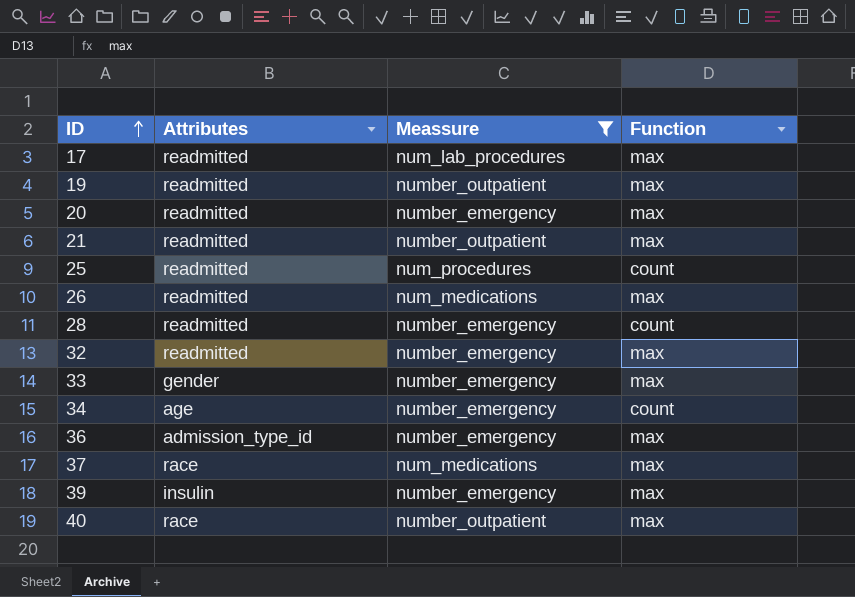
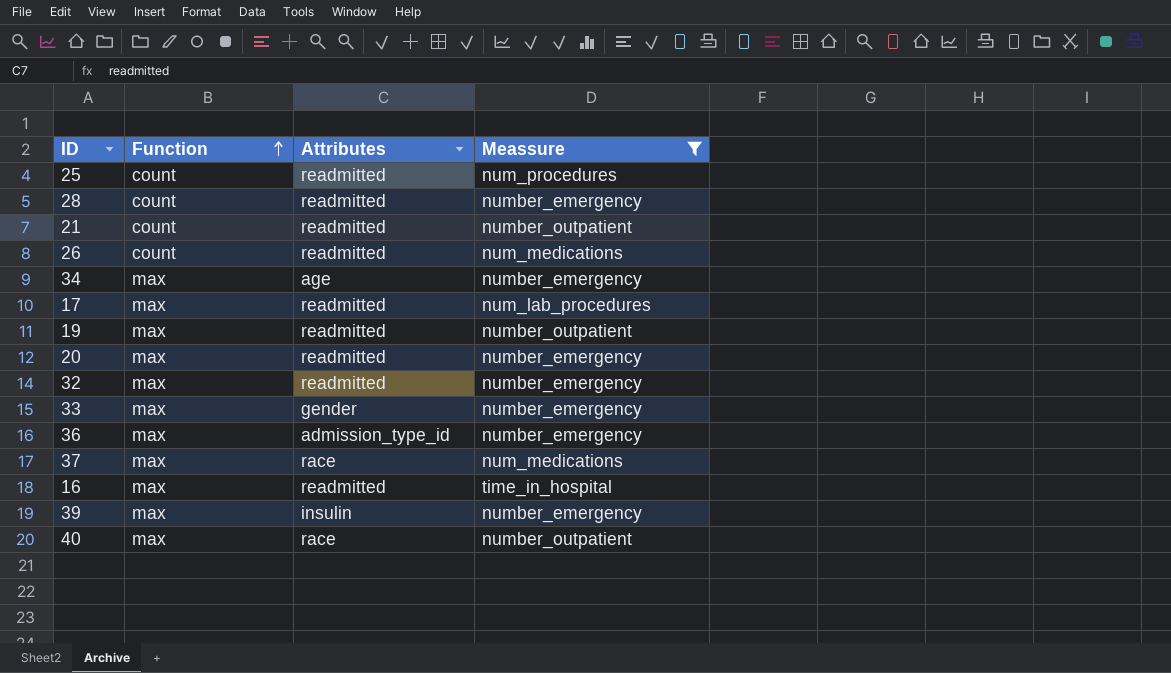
row order: ID ascending -> Function ascending
column Function | position: 4 -> 2
21 | Function: max -> count
26 | Function: max -> count
34 | Function: count -> max
row 16: none -> max | readmitted | time_in_hospital

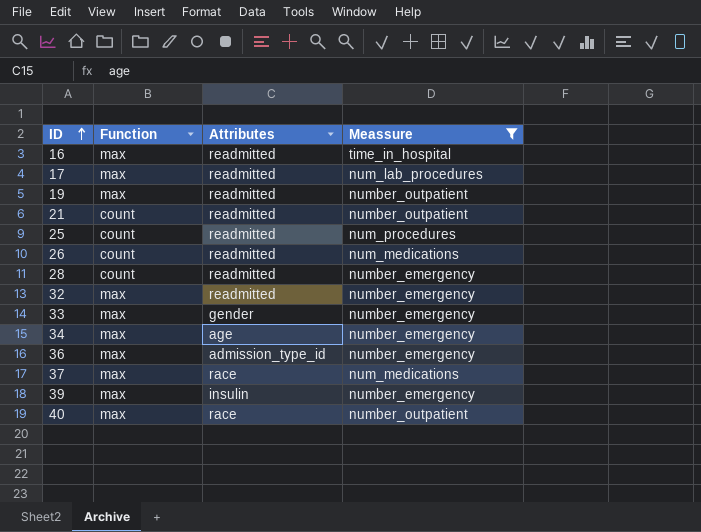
row order: Function ascending -> ID ascending
row 20: max | readmitted | number_emergency -> none

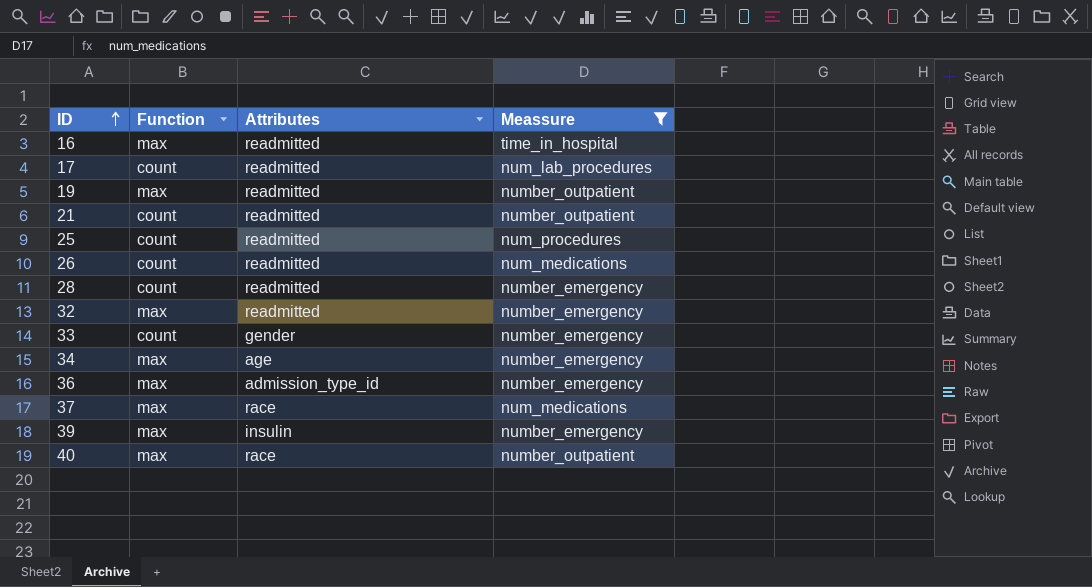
17 | Function: max -> count
33 | Function: max -> count

